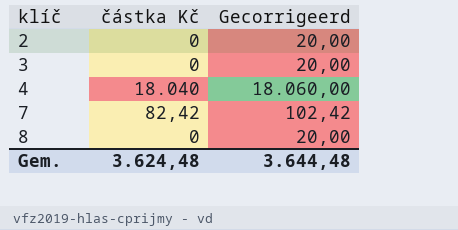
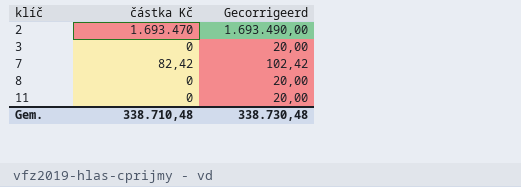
row 4: 18.040 | 18.060,00 -> none
2 | částka Kč: 0 -> 1.693.470
2 | Gecorrigeerd: 20,00 -> 1.693.490,00
row 11: none -> 0 | 20,00
Gem. | částka Kč: 3.624,48 -> 338.710,48
Gem. | Gecorrigeerd: 3.644,48 -> 338.730,48

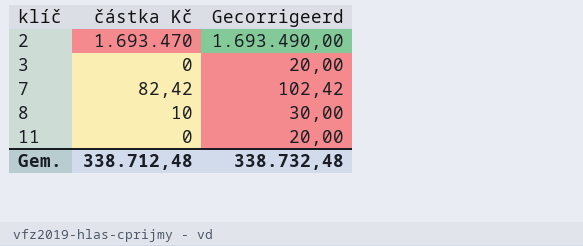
8 | částka Kč: 0 -> 10
8 | Gecorrigeerd: 20,00 -> 30,00
Gem. | částka Kč: 338.710,48 -> 338.712,48
Gem. | Gecorrigeerd: 338.730,48 -> 338.732,48

